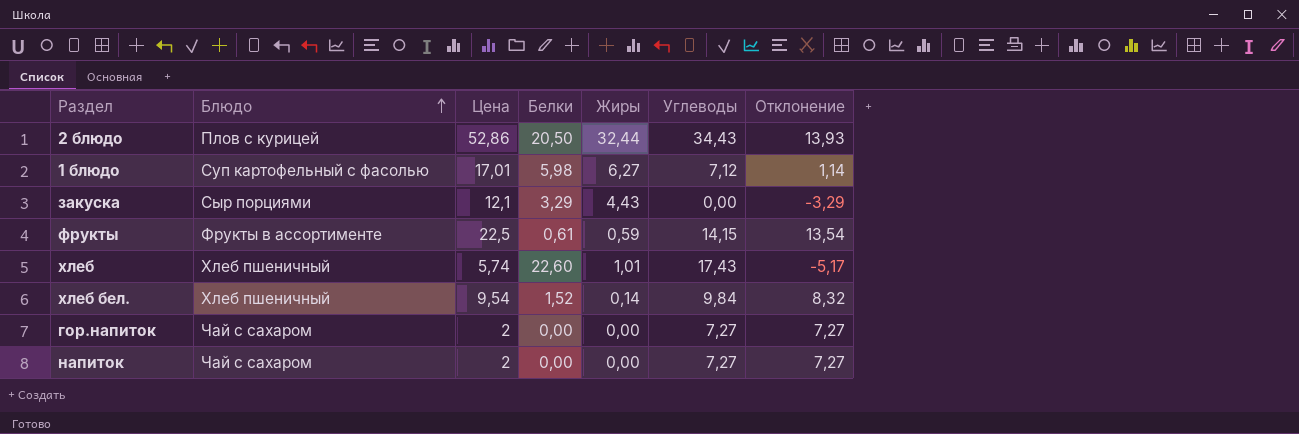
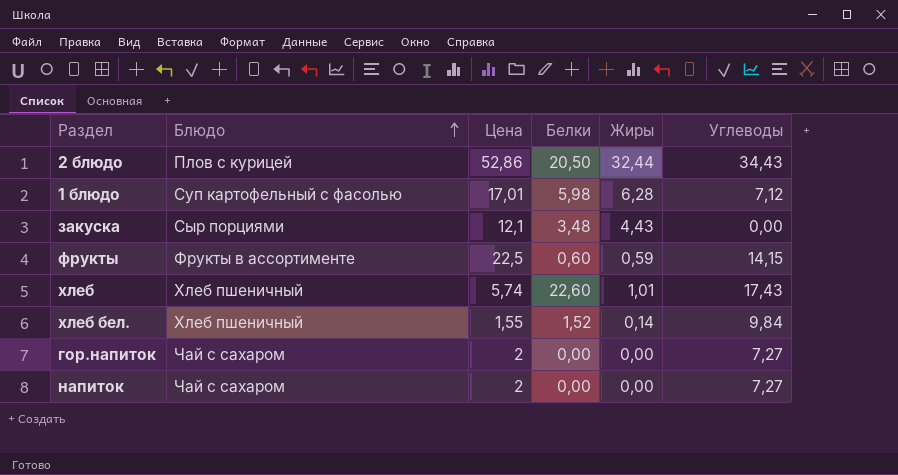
column Отклонение | formula: [Углеводы] - [Белки] -> none
1 блюдо | Жиры: 6,27 -> 6,28
закуска | Белки: 3,29 -> 3,48
фрукты | Белки: 0,61 -> 0,60
хлеб бел. | Цена: 9,54 -> 1,55

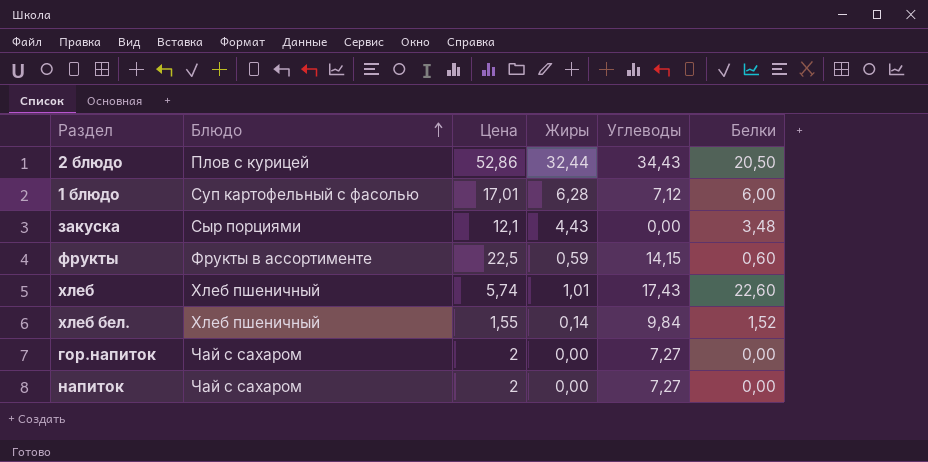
column Белки | position: 4 -> 6
1 блюдо | Белки: 5,98 -> 6,00

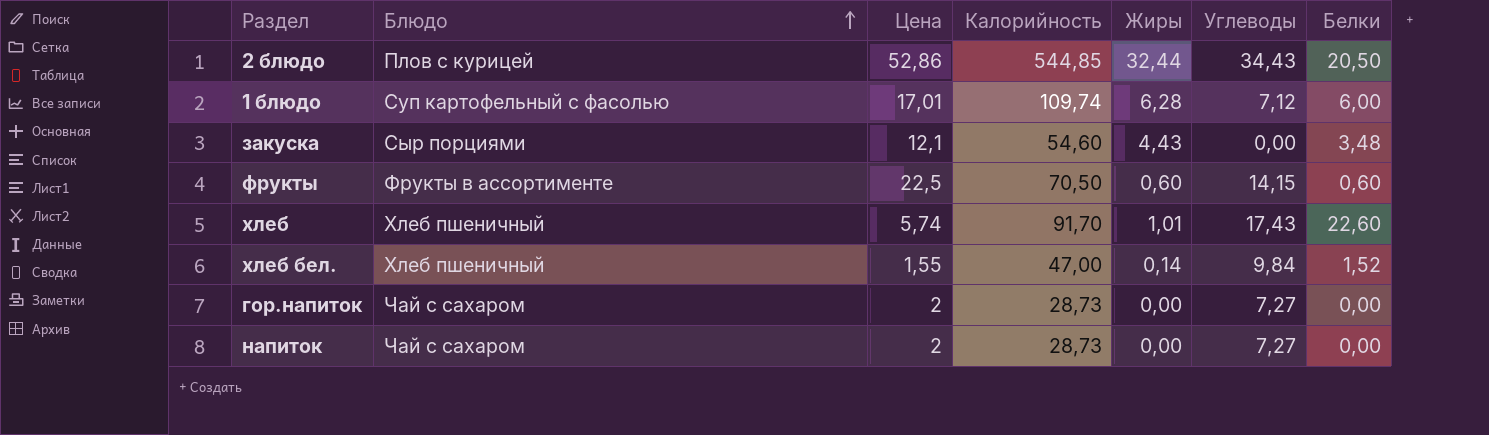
column Калорийность | position: none -> 4
фрукты | Жиры: 0,59 -> 0,60

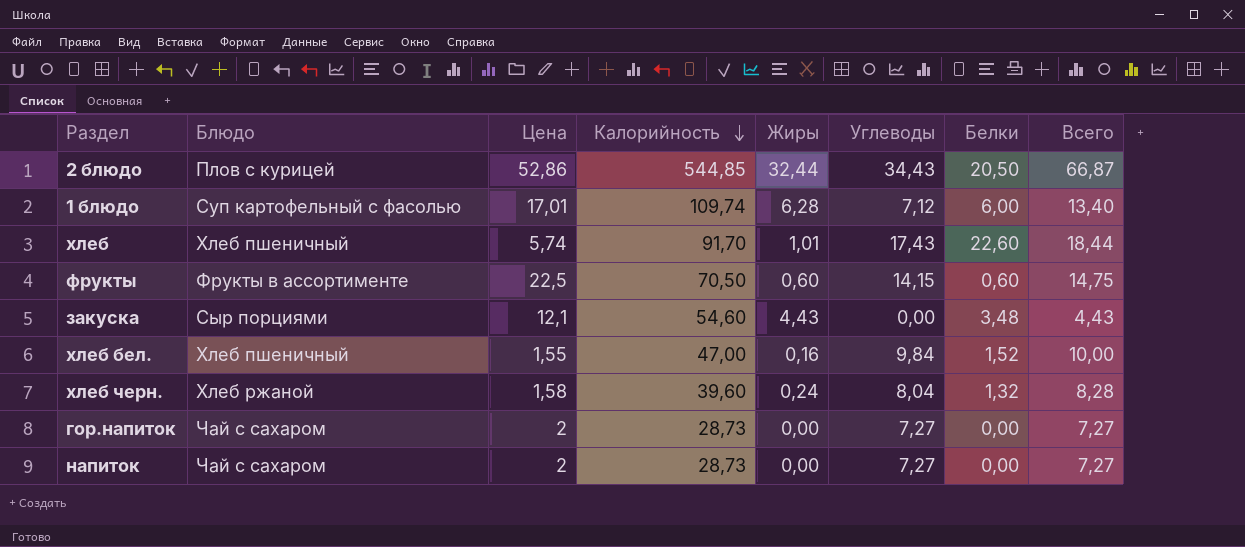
row order: Блюдо ascending -> Калорийность descending
column Всего | formula: none -> [Жиры] + [Углеводы]
хлеб бел. | Жиры: 0,14 -> 0,16
row хлеб черн.: none -> Хлеб ржаной | 1,58 | 39,60 | 0,24 | 8,04 | 1,32 | 8,28

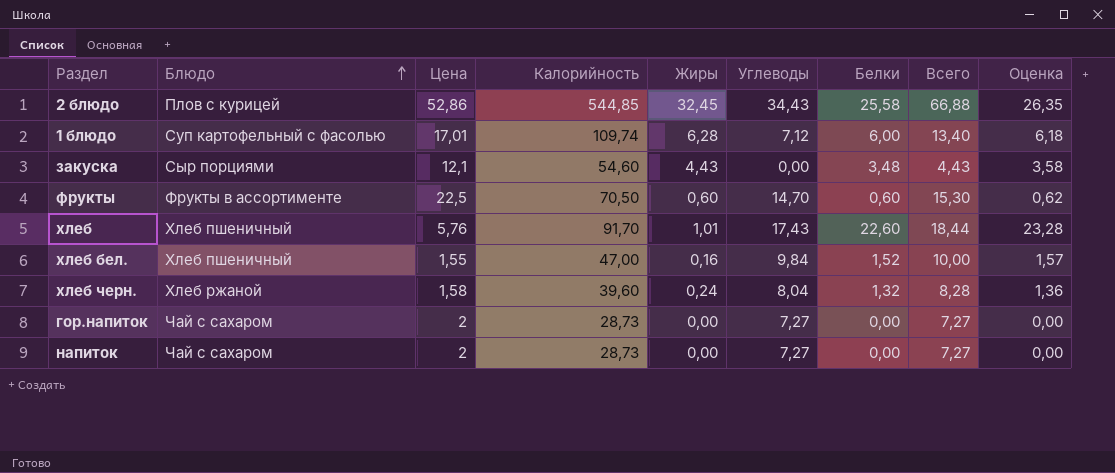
row order: Калорийность descending -> Блюдо ascending
column Оценка | formula: none -> [Белки] * 1,03
2 блюдо | Жиры: 32,44 -> 32,45
2 блюдо | Белки: 20,50 -> 25,58
2 блюдо | Всего: 66,87 -> 66,88
фрукты | Углеводы: 14,15 -> 14,70
фрукты | Всего: 14,75 -> 15,30
хлеб | Цена: 5,74 -> 5,76

